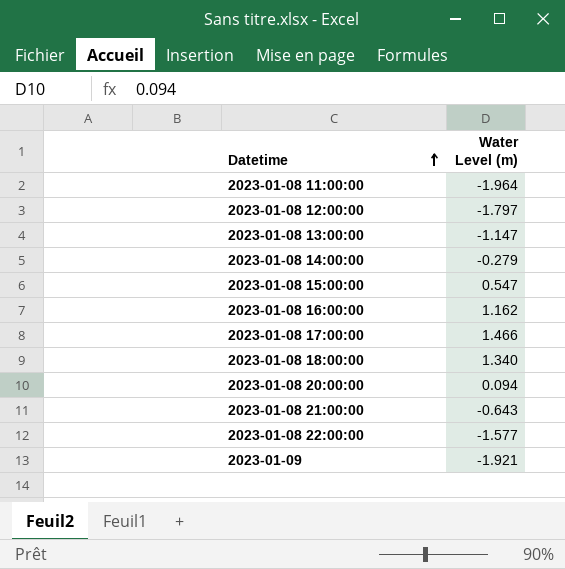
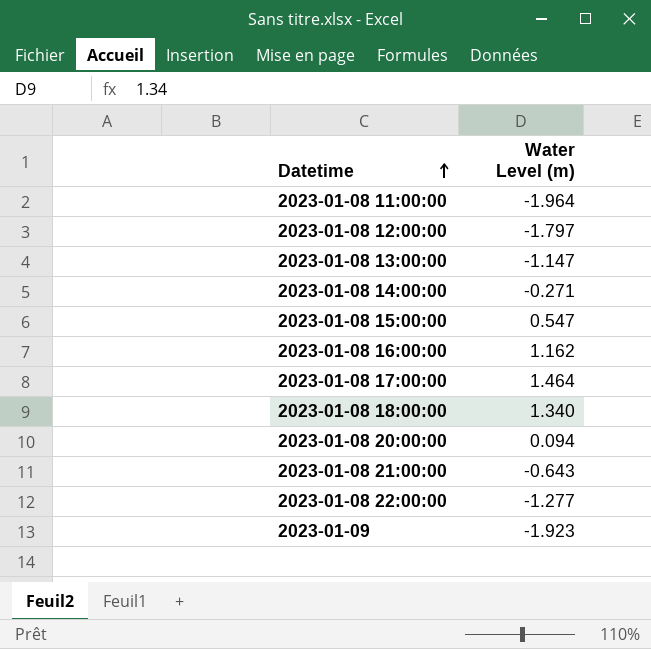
2023-01-08 14:00:00 | Water Level (m): -0.279 -> -0.271
2023-01-08 17:00:00 | Water Level (m): 1.466 -> 1.464
2023-01-08 22:00:00 | Water Level (m): -1.577 -> -1.277
2023-01-09 | Water Level (m): -1.921 -> -1.923

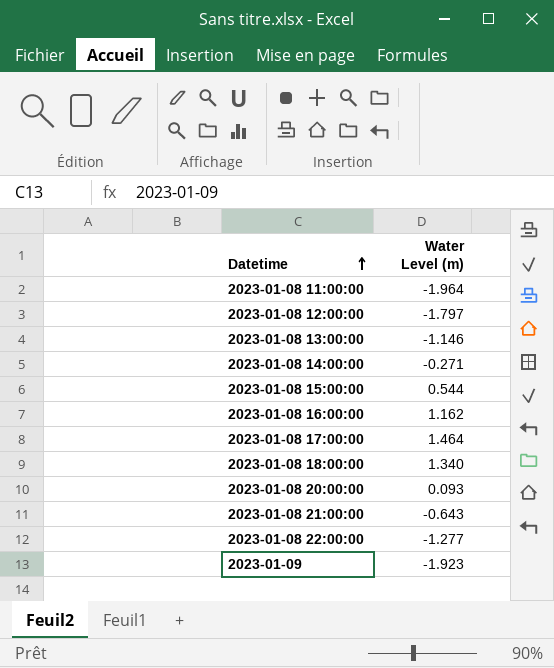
2023-01-08 13:00:00 | Water Level (m): -1.147 -> -1.146
2023-01-08 15:00:00 | Water Level (m): 0.547 -> 0.544
2023-01-08 20:00:00 | Water Level (m): 0.094 -> 0.093

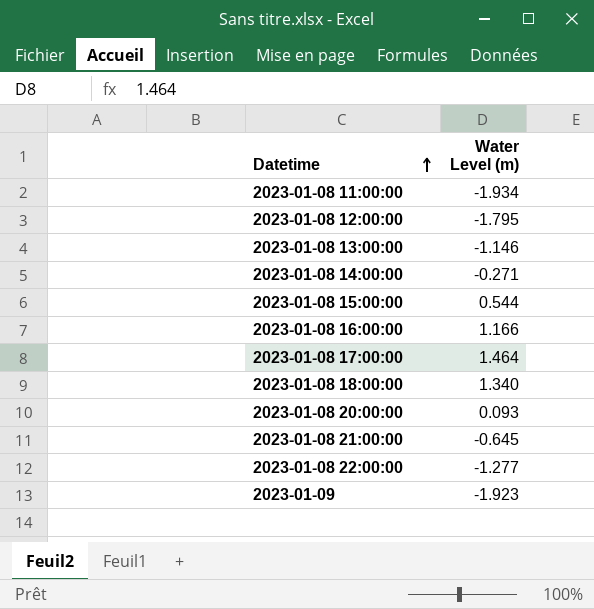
2023-01-08 11:00:00 | Water Level (m): -1.964 -> -1.934
2023-01-08 12:00:00 | Water Level (m): -1.797 -> -1.795
2023-01-08 16:00:00 | Water Level (m): 1.162 -> 1.166
2023-01-08 21:00:00 | Water Level (m): -0.643 -> -0.645

